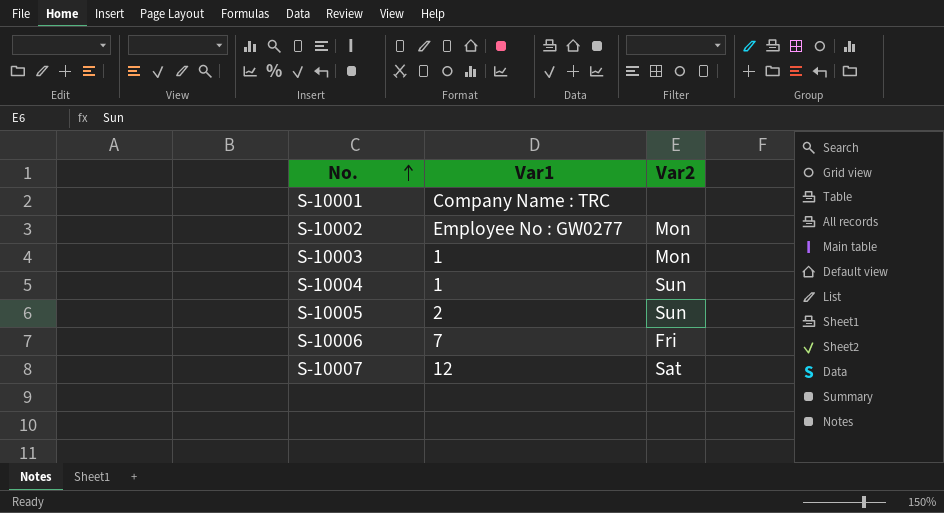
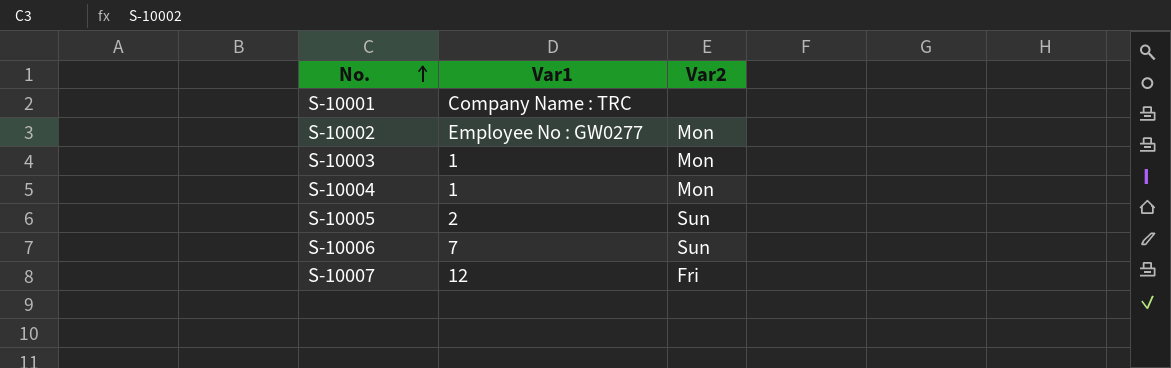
S-10004 | Var2: Sun -> Mon
S-10006 | Var2: Fri -> Sun
S-10007 | Var2: Sat -> Fri

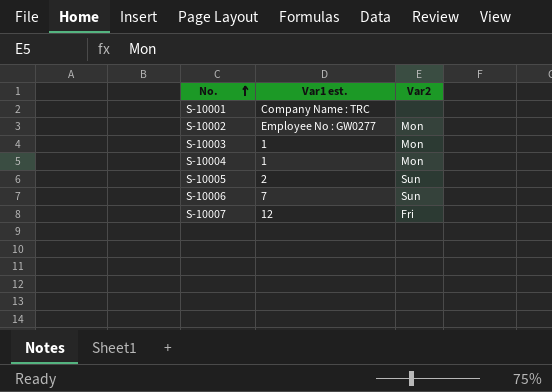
column name: Var1 -> Var1 est.

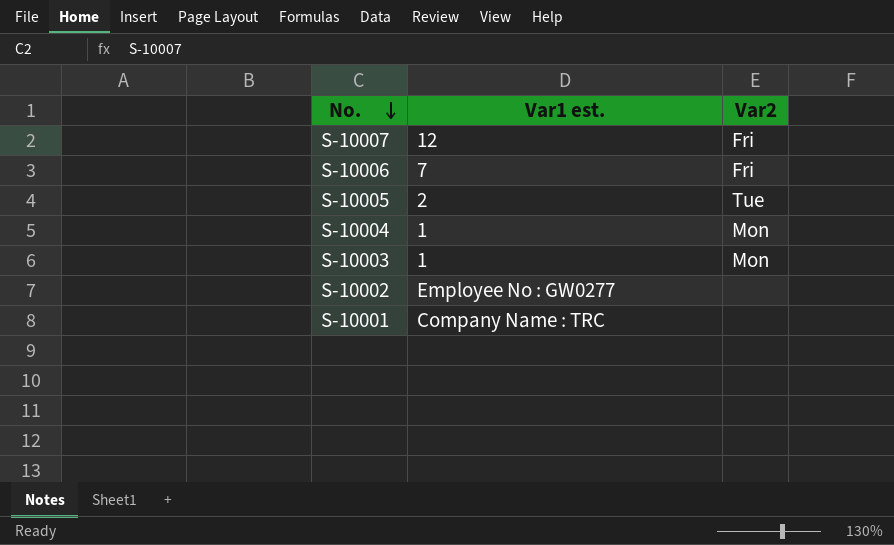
row order: No. ascending -> No. descending
S-10006 | Var2: Sun -> Fri
S-10005 | Var2: Sun -> Tue
S-10002 | Var2: Mon -> none

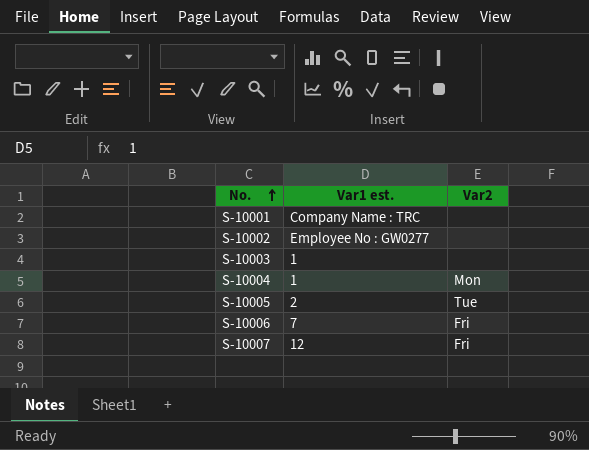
row order: No. descending -> No. ascending
S-10003 | Var2: Mon -> none

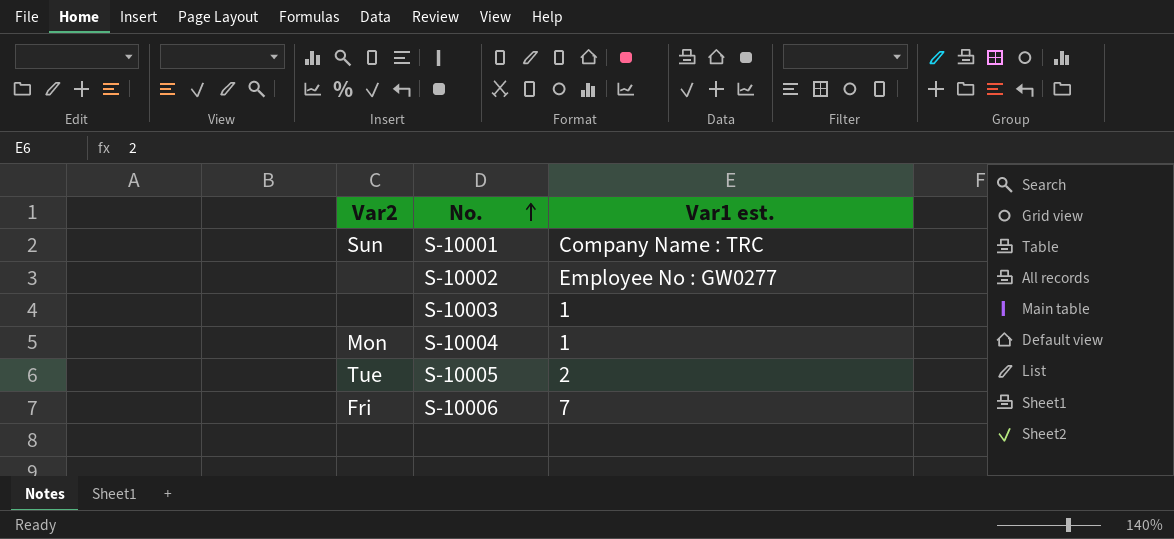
column Var2 | position: 3 -> 1
row S-10007: 12 | Fri -> none
S-10001 | Var2: none -> Sun

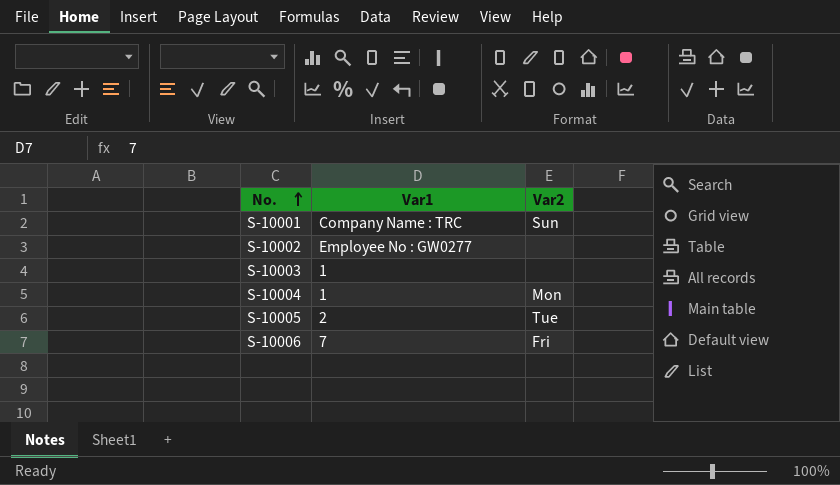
column name: Var1 est. -> Var1
column Var2 | position: 1 -> 3

